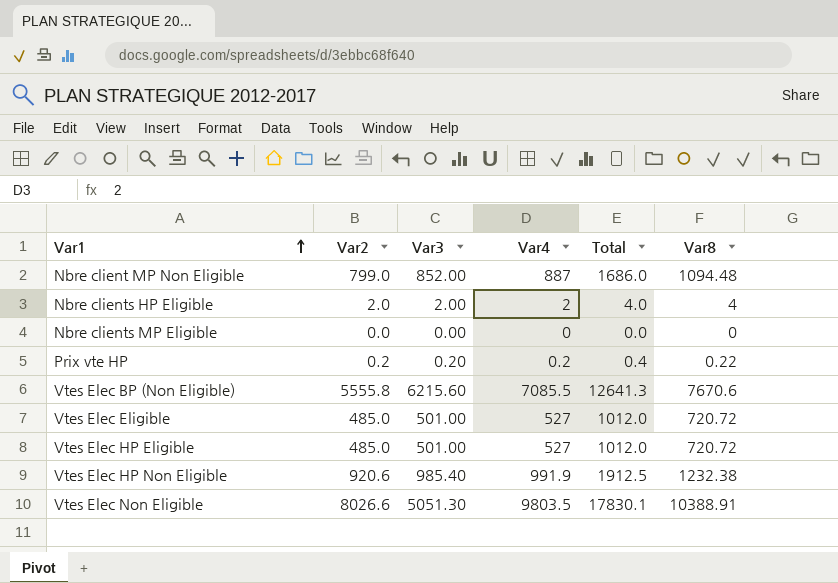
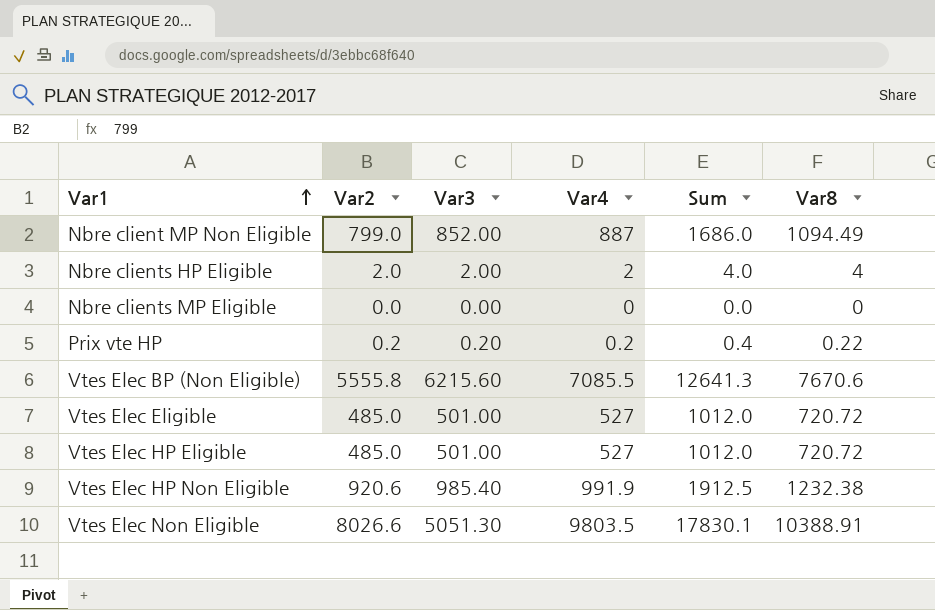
column name: Total -> Sum
Nbre client MP Non Eligible | Var8: 1094.48 -> 1094.49

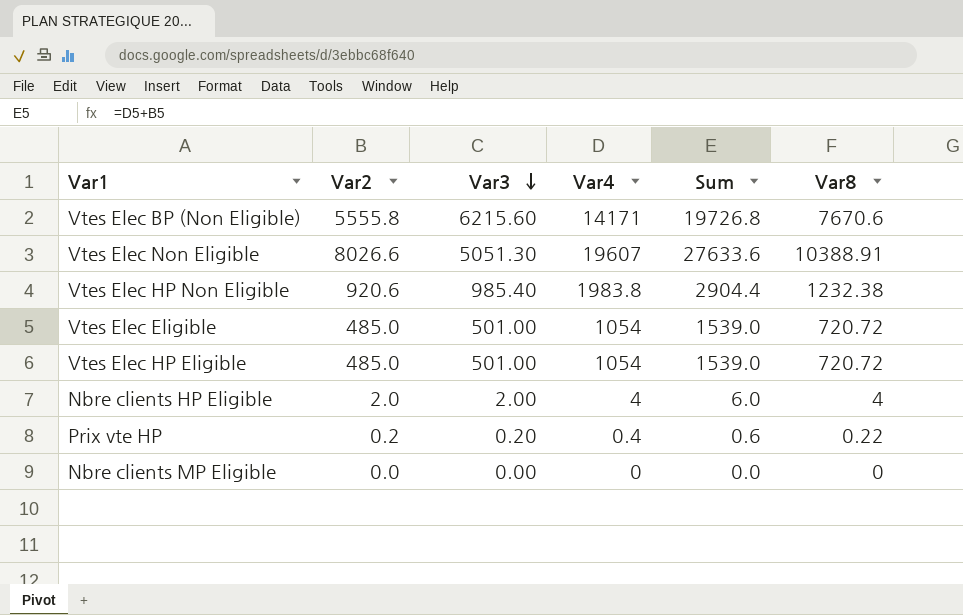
row order: Var1 ascending -> Var3 descending
row Nbre client MP Non Eligible: 799.0 | 852.00 | 887 | 1686.0 | 1094.49 -> none
Vtes Elec BP (Non Eligible) | Var4: 7085.5 -> 14171
Vtes Elec BP (Non Eligible) | Sum: 12641.3 -> 19726.8
Vtes Elec Non Eligible | Var4: 9803.5 -> 19607
Vtes Elec Non Eligible | Sum: 17830.1 -> 27633.6
Vtes Elec HP Non Eligible | Var4: 991.9 -> 1983.8
Vtes Elec HP Non Eligible | Sum: 1912.5 -> 2904.4
Vtes Elec Eligible | Var4: 527 -> 1054
Vtes Elec Eligible | Sum: 1012.0 -> 1539.0
Vtes Elec HP Eligible | Var4: 527 -> 1054
Vtes Elec HP Eligible | Sum: 1012.0 -> 1539.0
Nbre clients HP Eligible | Var4: 2 -> 4
Nbre clients HP Eligible | Sum: 4.0 -> 6.0
Prix vte HP | Var4: 0.2 -> 0.4
Prix vte HP | Sum: 0.4 -> 0.6

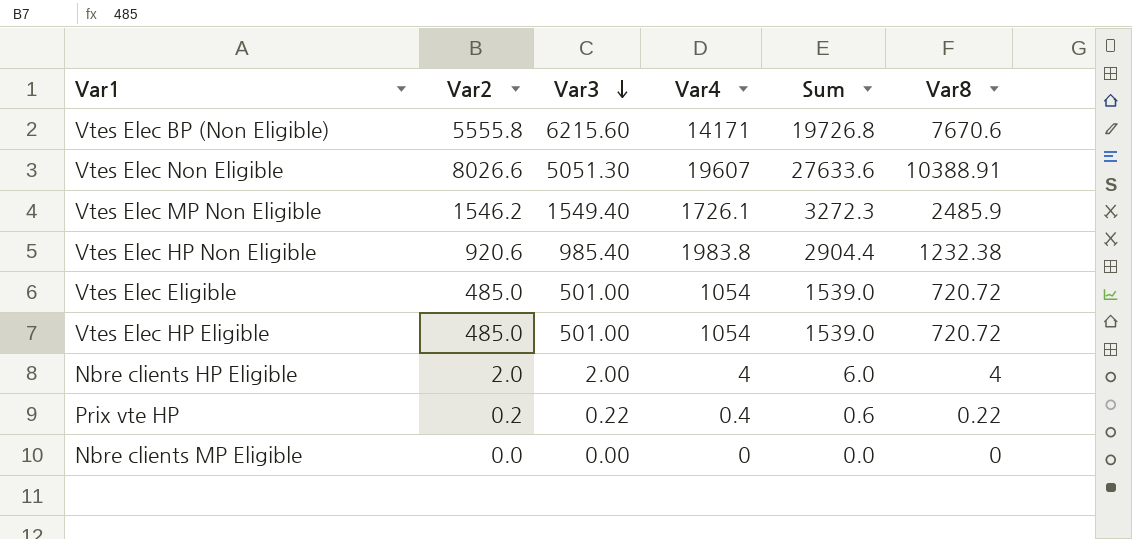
row Vtes Elec MP Non Eligible: none -> 1546.2 | 1549.40 | 1726.1 | 3272.3 | 2485.9
Prix vte HP | Var3: 0.20 -> 0.22

